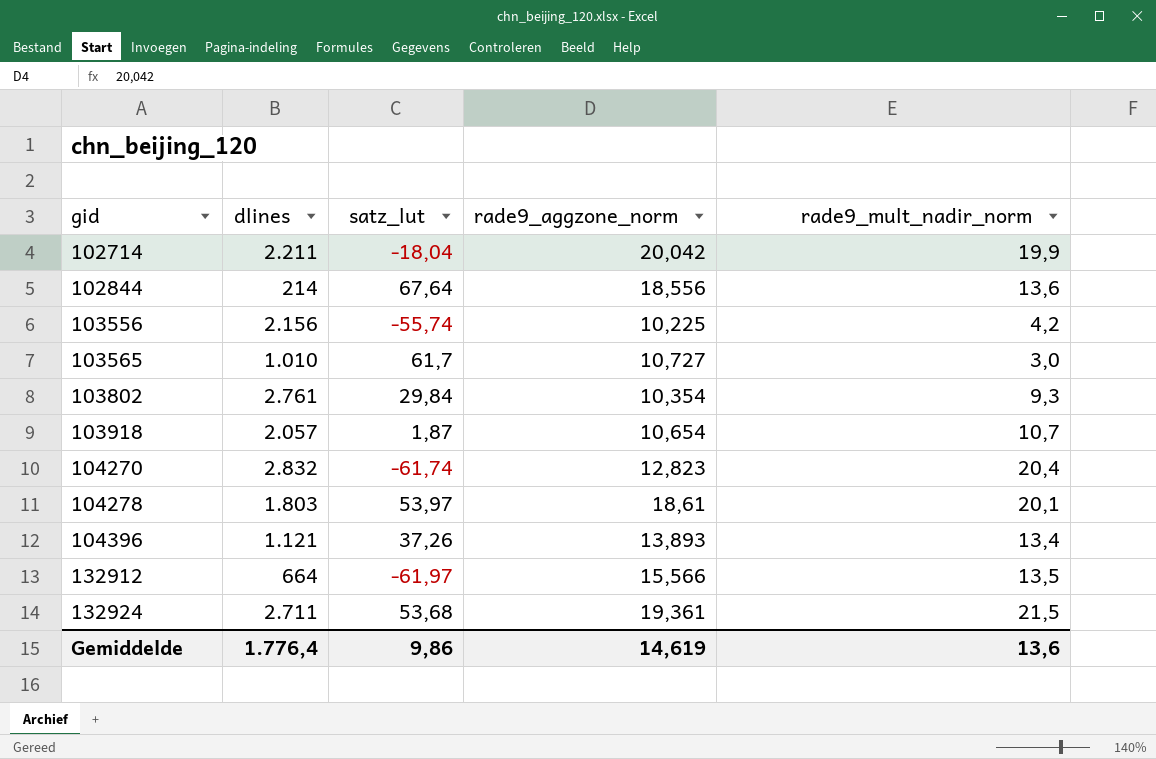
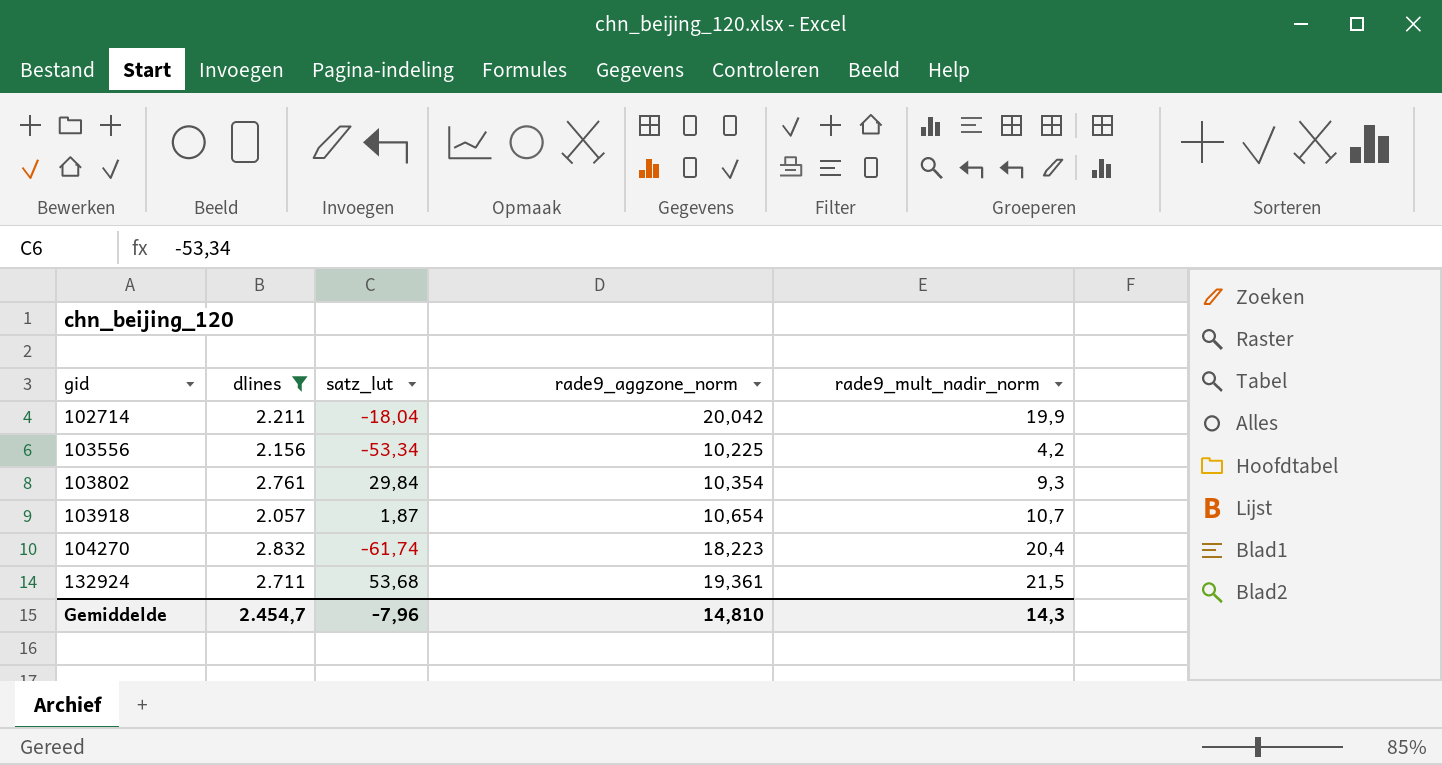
filter: none -> dlines >= 2.057
103556 | satz_lut: -55,74 -> -53,34
104270 | rade9_aggzone_norm: 12,823 -> 18,223
Gemiddelde | dlines: 1.776,4 -> 2.454,7
Gemiddelde | satz_lut: 9,86 -> -7,96
Gemiddelde | rade9_aggzone_norm: 14,619 -> 14,810
Gemiddelde | rade9_mult_nadir_norm: 13,6 -> 14,3

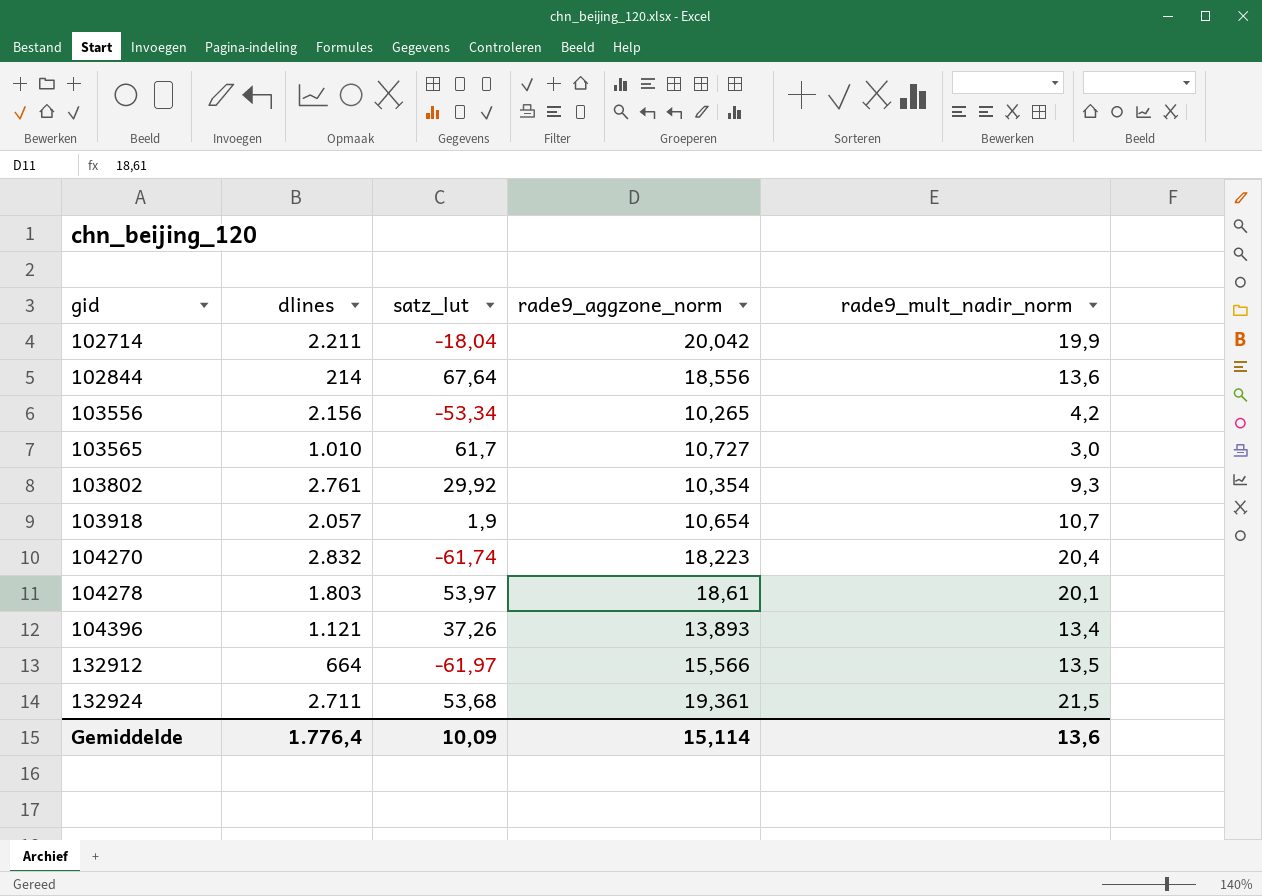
filter: dlines >= 2.057 -> none
103556 | rade9_aggzone_norm: 10,225 -> 10,265
103802 | satz_lut: 29,84 -> 29,92
103918 | satz_lut: 1,87 -> 1,9
Gemiddelde | dlines: 2.454,7 -> 1.776,4
Gemiddelde | satz_lut: -7,96 -> 10,09
Gemiddelde | rade9_aggzone_norm: 14,810 -> 15,114
Gemiddelde | rade9_mult_nadir_norm: 14,3 -> 13,6

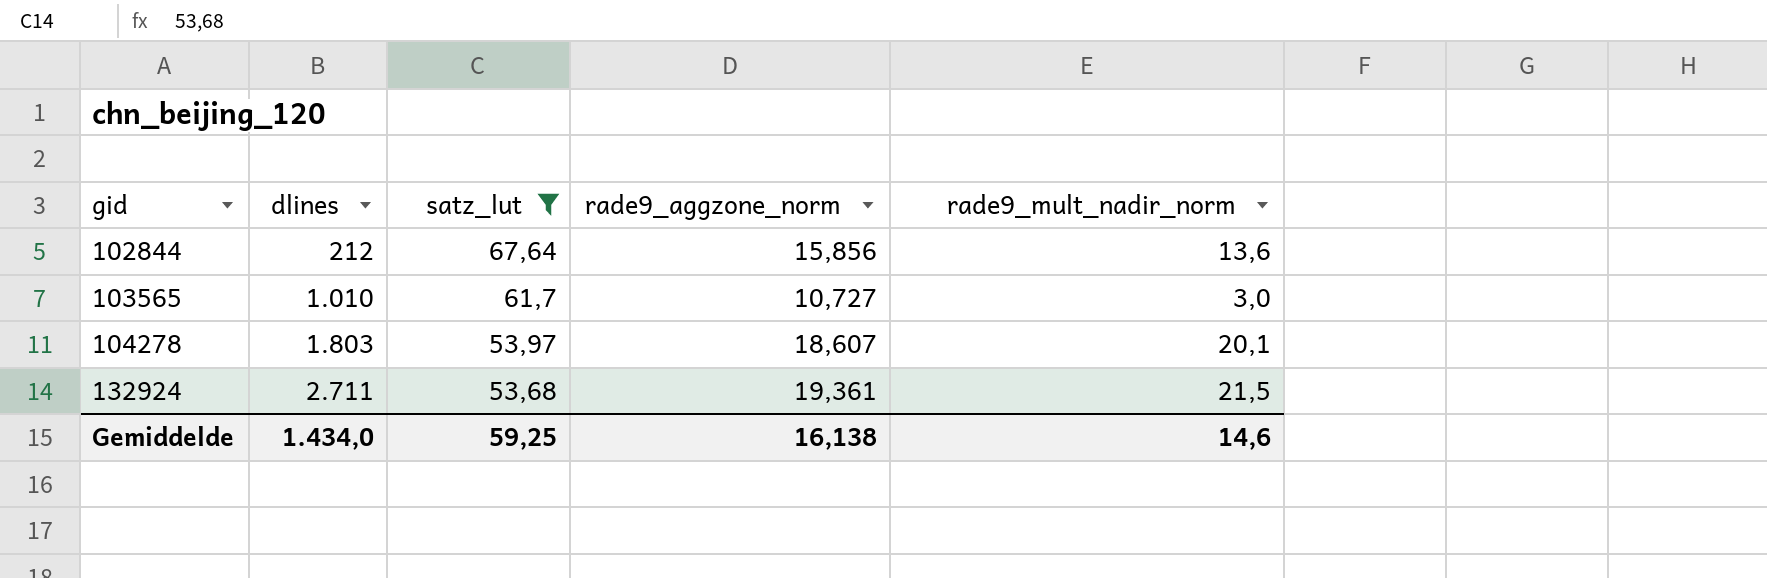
filter: none -> satz_lut >= 53,68
102844 | dlines: 214 -> 212
102844 | rade9_aggzone_norm: 18,556 -> 15,856
104278 | rade9_aggzone_norm: 18,61 -> 18,607
Gemiddelde | dlines: 1.776,4 -> 1.434,0
Gemiddelde | satz_lut: 10,09 -> 59,25
Gemiddelde | rade9_aggzone_norm: 15,114 -> 16,138
Gemiddelde | rade9_mult_nadir_norm: 13,6 -> 14,6

